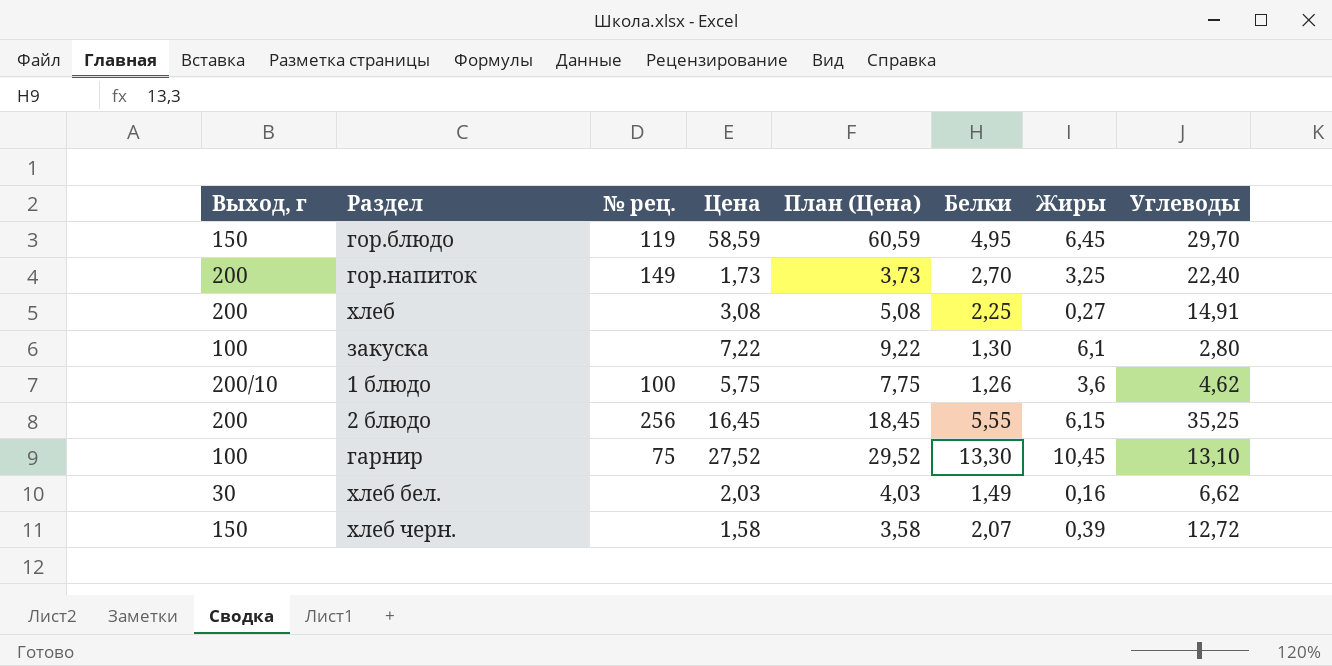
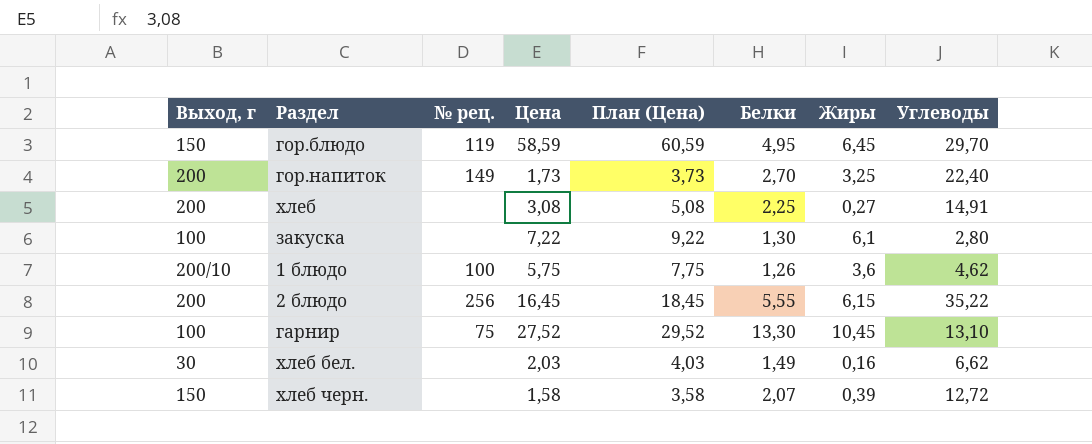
2 блюдо | Углеводы: 35,25 -> 35,22

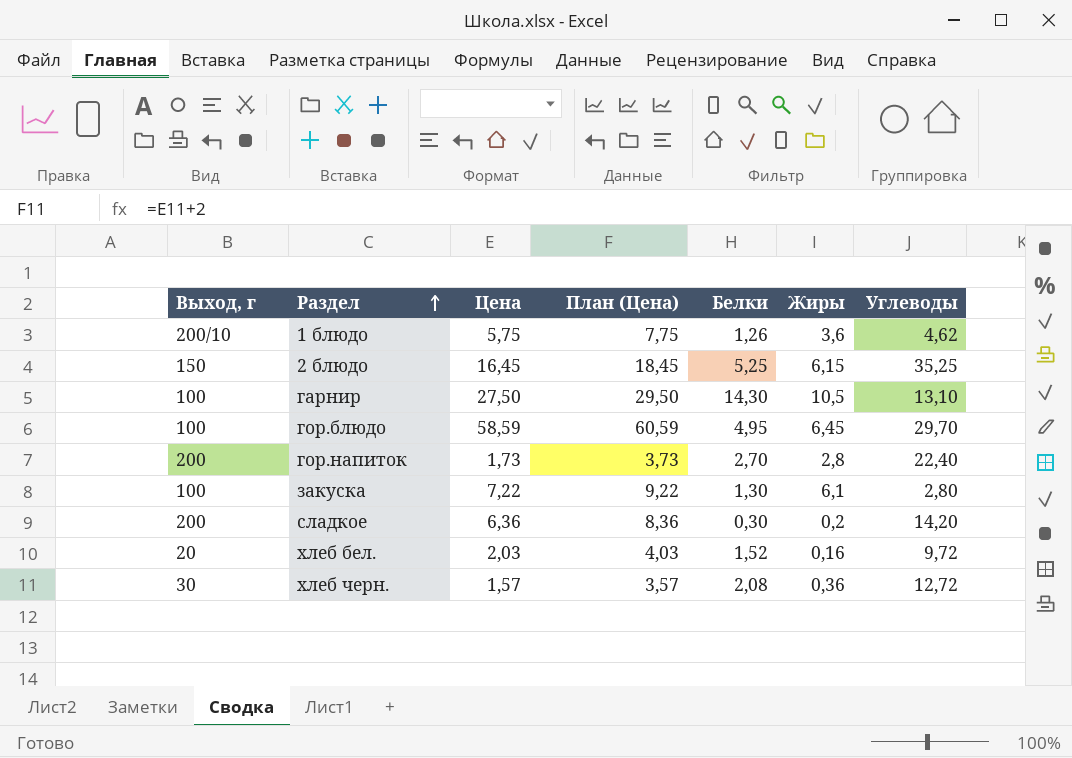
row order: none -> Раздел ascending
column № рец. | position: 3 -> none
row хлеб: 200 | none | 3,08 | 5,08 | 2,25 | 0,27 | 14,91 -> none
2 блюдо | Выход, г: 200 -> 150
2 блюдо | Белки: 5,55 -> 5,25
2 блюдо | Углеводы: 35,22 -> 35,25
гарнир | Цена: 27,52 -> 27,50
гарнир | План (Цена): 29,52 -> 29,50
гарнир | Белки: 13,30 -> 14,30
гарнир | Жиры: 10,45 -> 10,5
гор.блюдо | Выход, г: 150 -> 100
гор.напиток | Жиры: 3,25 -> 2,8
row сладкое: none -> 200 | 6,36 | 8,36 | 0,30 | 0,2 | 14,20
хлеб бел. | Выход, г: 30 -> 20
хлеб бел. | Белки: 1,49 -> 1,52
хлеб бел. | Углеводы: 6,62 -> 9,72
хлеб черн. | Выход, г: 150 -> 30
хлеб черн. | Цена: 1,58 -> 1,57
хлеб черн. | План (Цена): 3,58 -> 3,57
хлеб черн. | Белки: 2,07 -> 2,08
хлеб черн. | Жиры: 0,39 -> 0,36

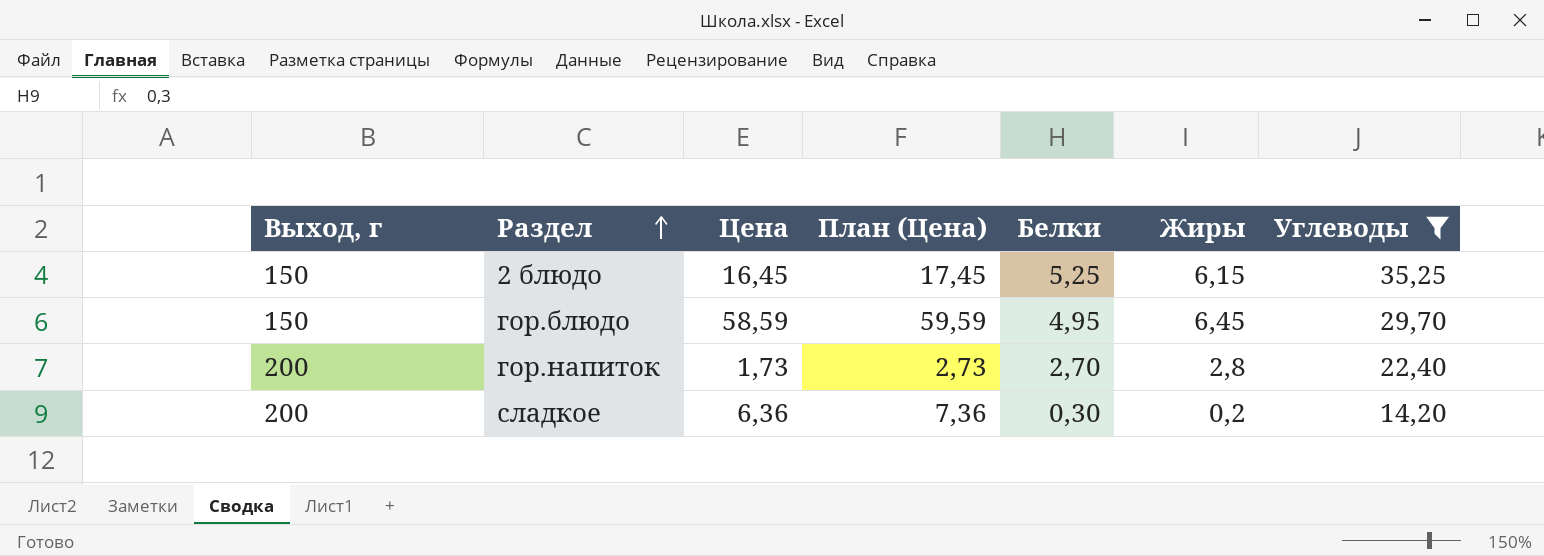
filter: none -> Углеводы >= 14,20
column План (Цена) | formula: [Цена] + 2 -> [Цена] + 1
гор.блюдо | Выход, г: 100 -> 150

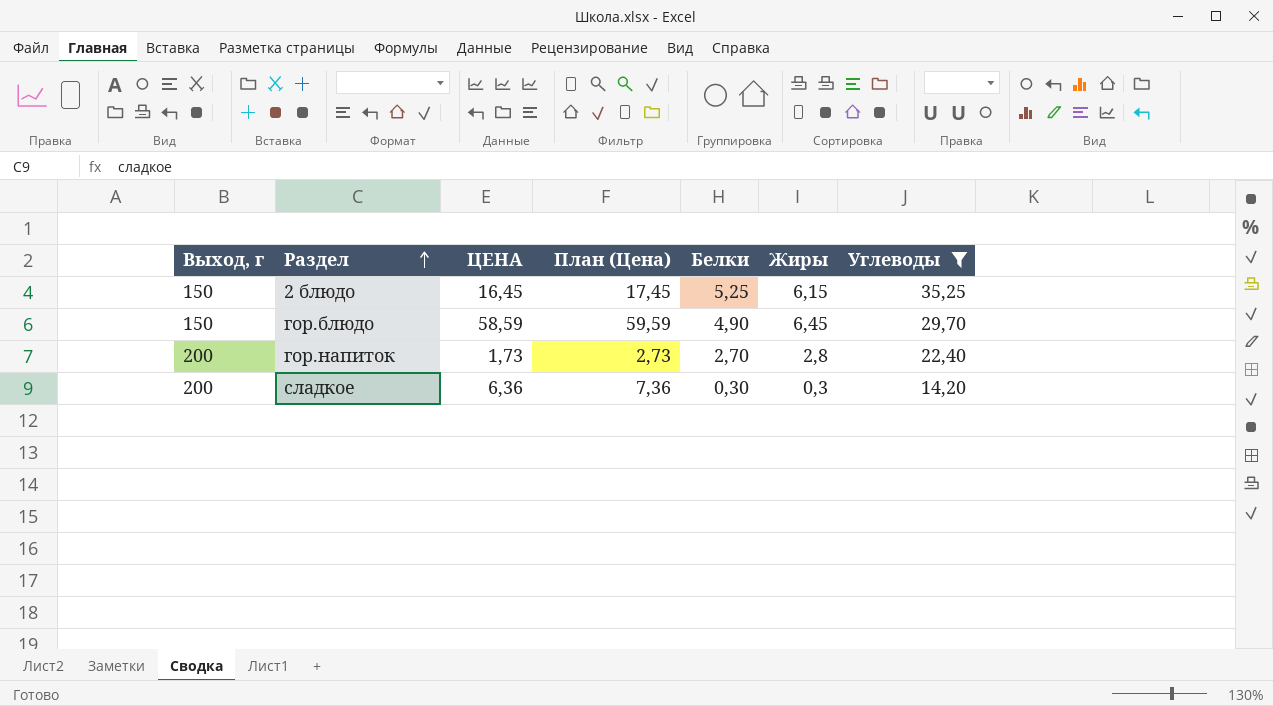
column name: Цена -> ЦЕНА
гор.блюдо | Белки: 4,95 -> 4,90
сладкое | Жиры: 0,2 -> 0,3

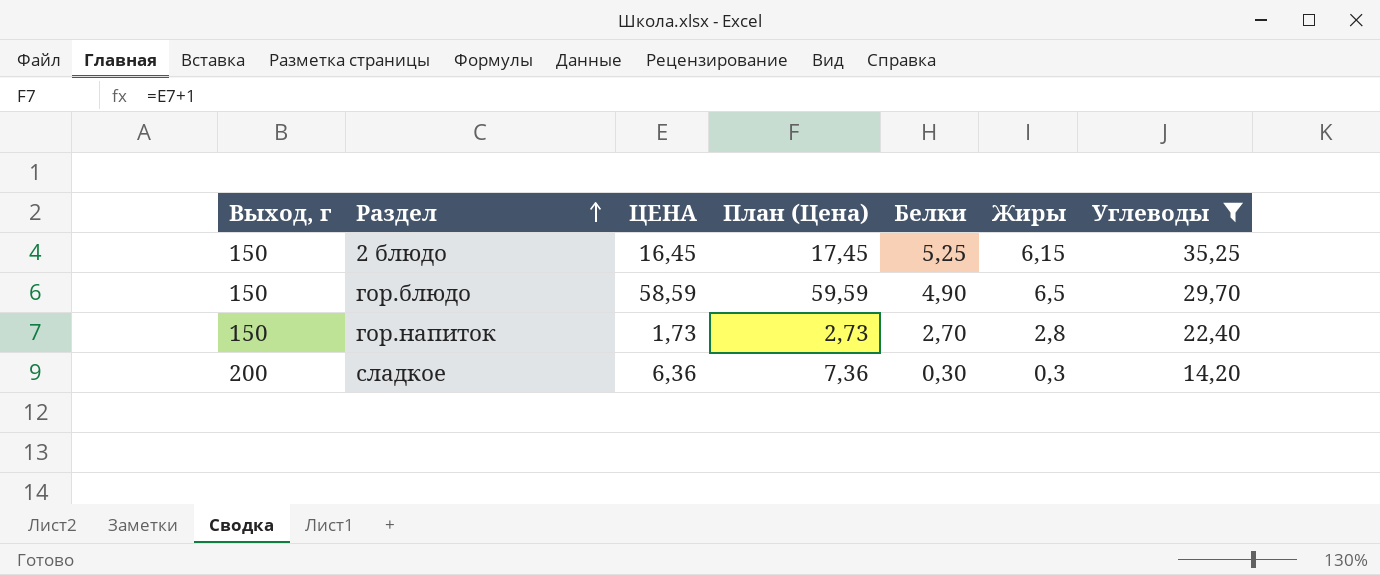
гор.блюдо | Жиры: 6,45 -> 6,5
гор.напиток | Выход, г: 200 -> 150

